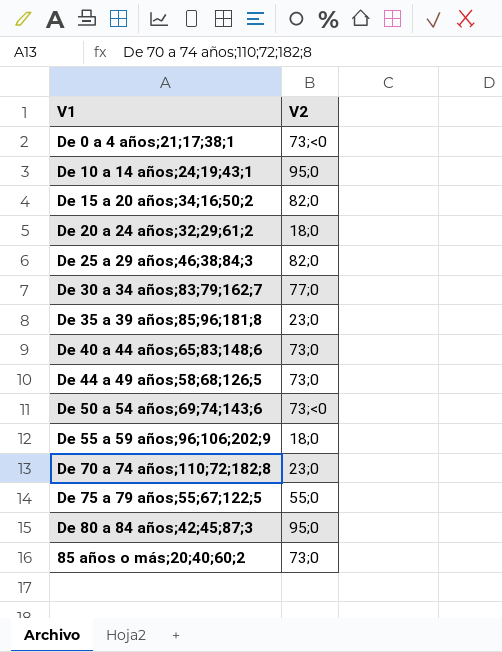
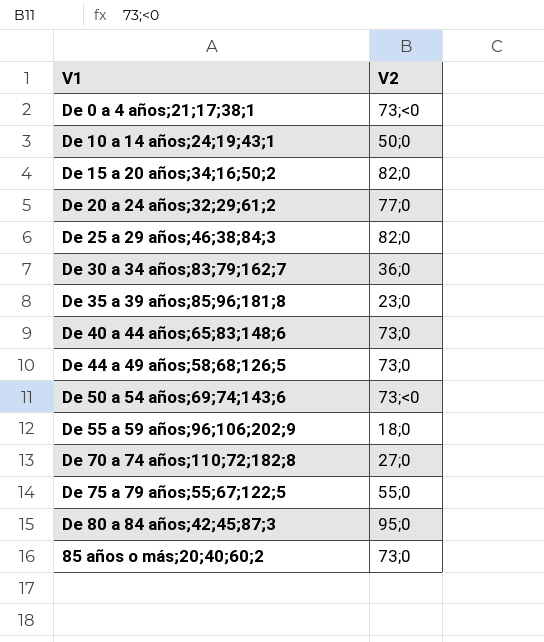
De 10 a 14 años;24;19;43;1 | V2: 95;0 -> 50;0
De 20 a 24 años;32;29;61;2 | V2: 18;0 -> 77;0
De 30 a 34 años;83;79;162;7 | V2: 77;0 -> 36;0
De 70 a 74 años;110;72;182;8 | V2: 23;0 -> 27;0

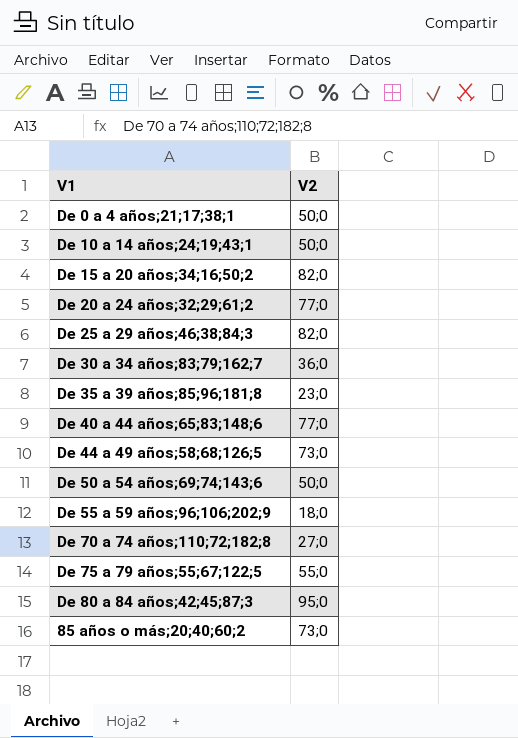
De 0 a 4 años;21;17;38;1 | V2: 73;<0 -> 50;0
De 40 a 44 años;65;83;148;6 | V2: 73;0 -> 77;0
De 50 a 54 años;69;74;143;6 | V2: 73;<0 -> 50;0

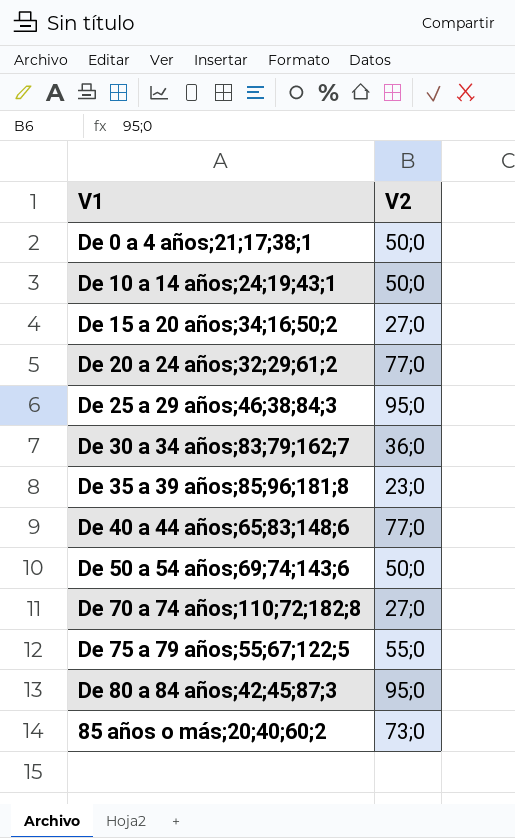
row De 44 a 49 años;58;68;126;5: 73;0 -> none
row De 55 a 59 años;96;106;202;9: 18;0 -> none
De 15 a 20 años;34;16;50;2 | V2: 82;0 -> 27;0
De 25 a 29 años;46;38;84;3 | V2: 82;0 -> 95;0

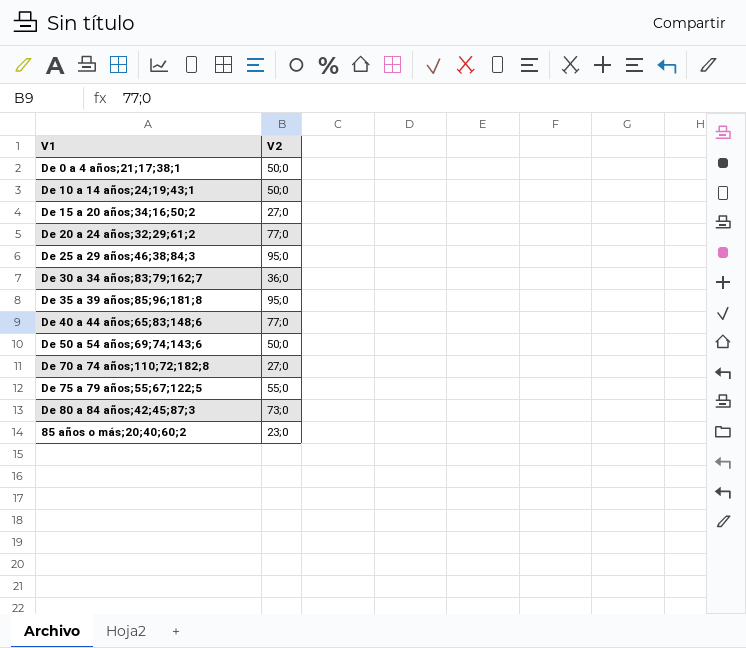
De 35 a 39 años;85;96;181;8 | V2: 23;0 -> 95;0
De 80 a 84 años;42;45;87;3 | V2: 95;0 -> 73;0
85 años o más;20;40;60;2 | V2: 73;0 -> 23;0

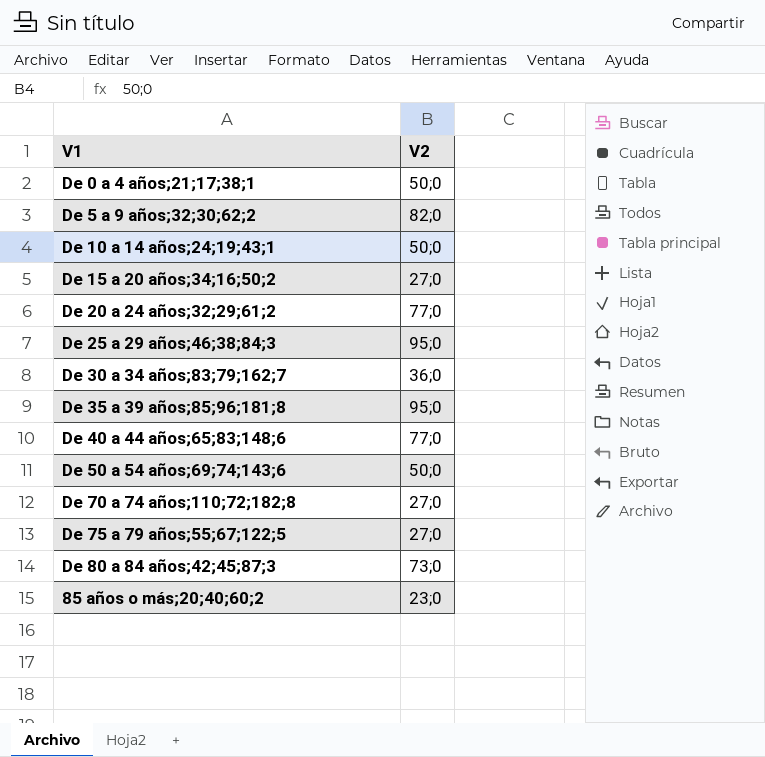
row De 5 a 9 años;32;30;62;2: none -> 82;0
De 75 a 79 años;55;67;122;5 | V2: 55;0 -> 27;0

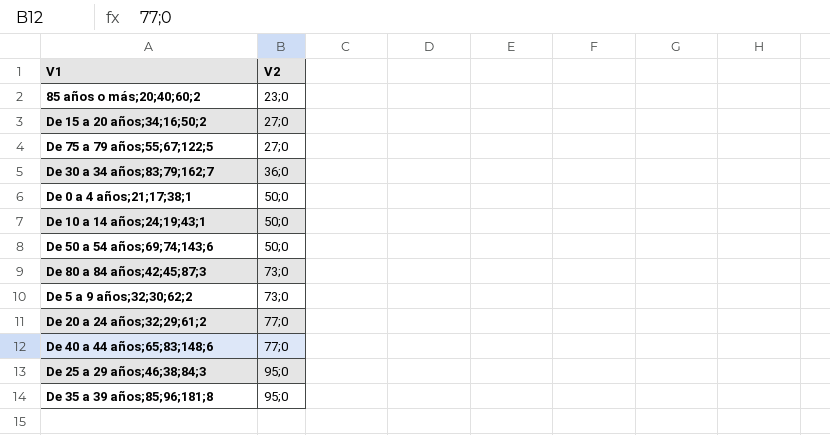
row order: none -> V2 ascending
row De 70 a 74 años;110;72;182;8: 27;0 -> none
De 5 a 9 años;32;30;62;2 | V2: 82;0 -> 73;0

